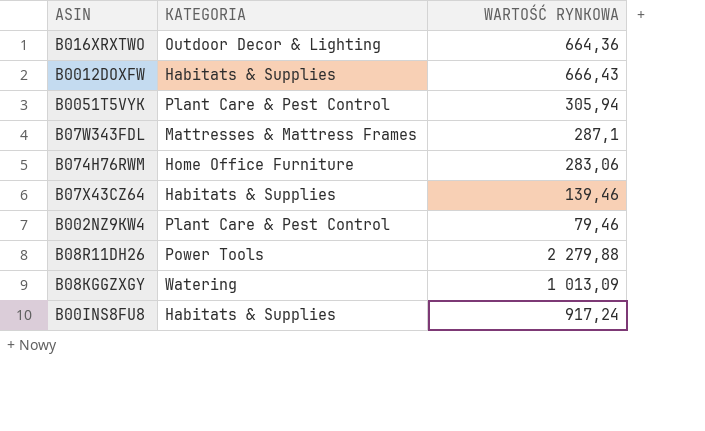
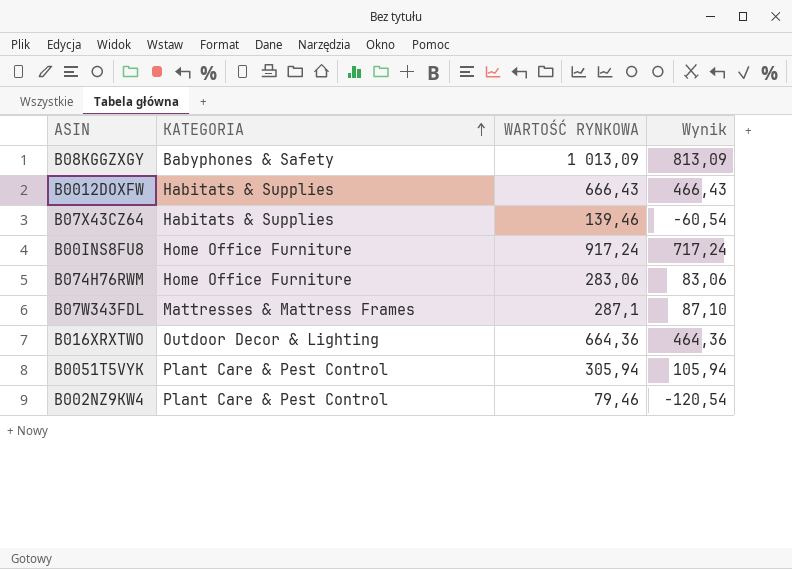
row order: none -> KATEGORIA ascending
column Wynik | formula: none -> [WARTOŚĆ RYNKOWA] - 200
row B08R11DH26: Power Tools | 2 279,88 -> none
B08KGGZXGY | KATEGORIA: Watering -> Babyphones & Safety
B00INS8FU8 | KATEGORIA: Habitats & Supplies -> Home Office Furniture

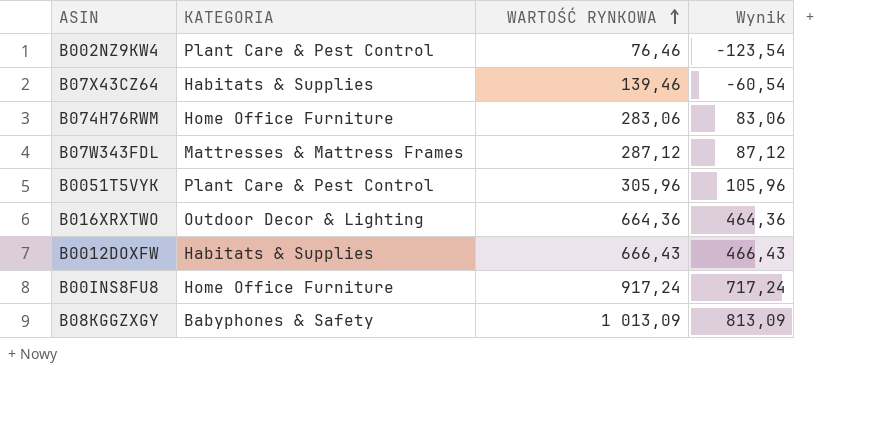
row order: KATEGORIA ascending -> WARTOŚĆ RYNKOWA ascending
B002NZ9KW4 | WARTOŚĆ RYNKOWA: 79,46 -> 76,46
B002NZ9KW4 | Wynik: -120,54 -> -123,54
B07W343FDL | WARTOŚĆ RYNKOWA: 287,1 -> 287,12
B07W343FDL | Wynik: 87,10 -> 87,12
B0051T5VYK | WARTOŚĆ RYNKOWA: 305,94 -> 305,96
B0051T5VYK | Wynik: 105,94 -> 105,96

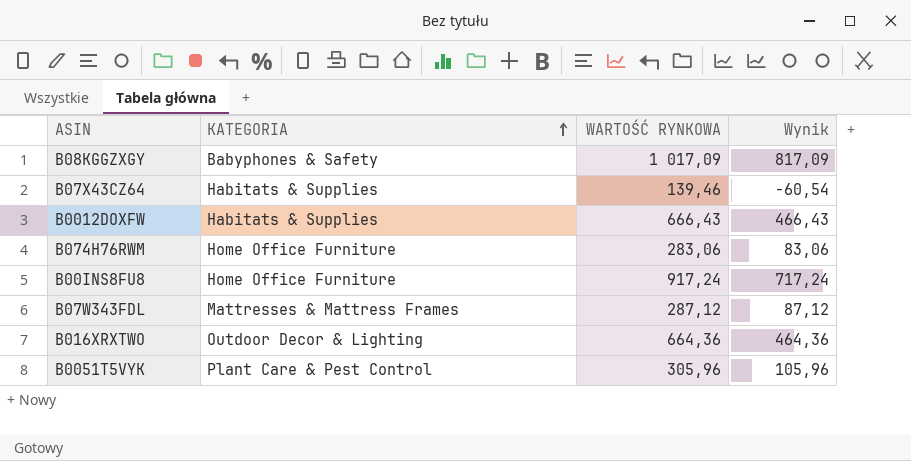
row order: WARTOŚĆ RYNKOWA ascending -> KATEGORIA ascending
row B002NZ9KW4: Plant Care & Pest Control | 76,46 | -123,54 -> none
B08KGGZXGY | WARTOŚĆ RYNKOWA: 1 013,09 -> 1 017,09
B08KGGZXGY | Wynik: 813,09 -> 817,09

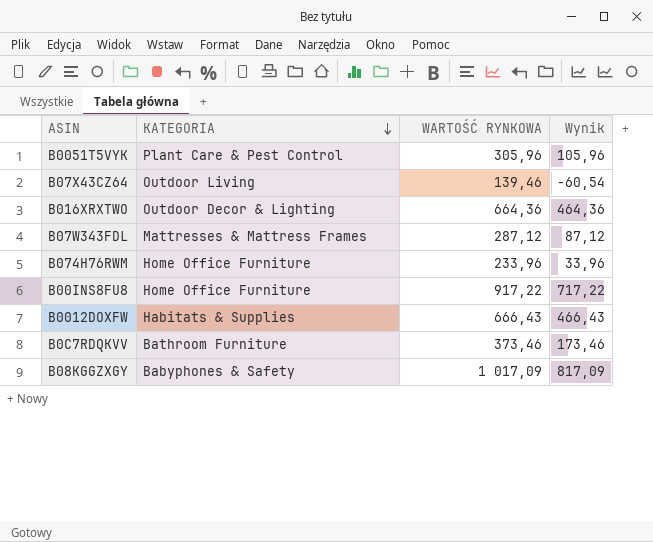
row order: KATEGORIA ascending -> KATEGORIA descending
B07X43CZ64 | KATEGORIA: Habitats & Supplies -> Outdoor Living
B074H76RWM | WARTOŚĆ RYNKOWA: 283,06 -> 233,96
B074H76RWM | Wynik: 83,06 -> 33,96
B00INS8FU8 | WARTOŚĆ RYNKOWA: 917,24 -> 917,22
B00INS8FU8 | Wynik: 717,24 -> 717,22
row B0C7RDQKVV: none -> Bathroom Furniture | 373,46 | 173,46

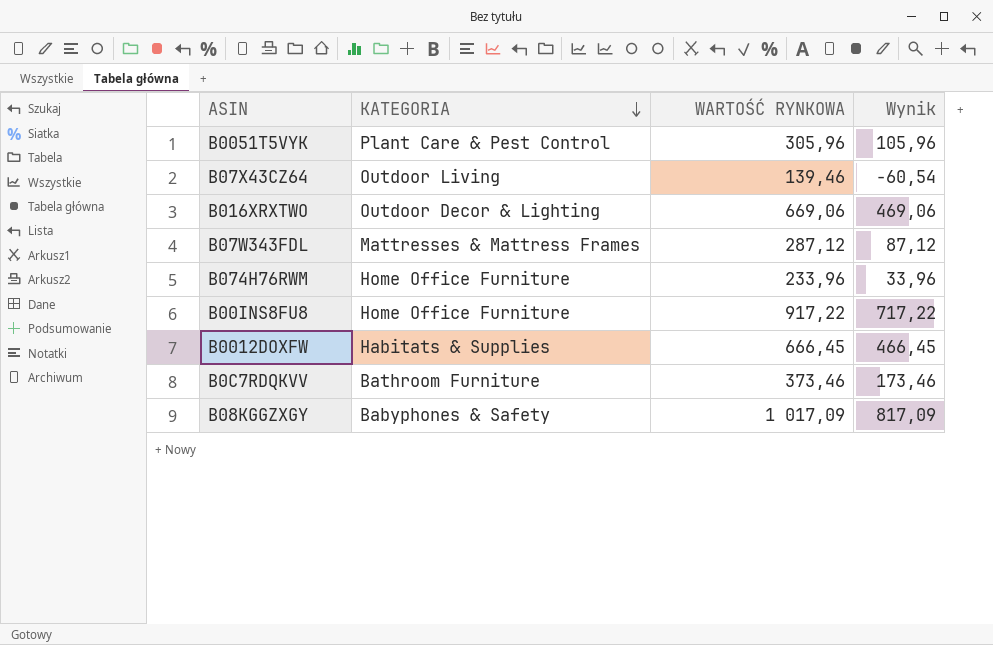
B016XRXTWO | WARTOŚĆ RYNKOWA: 664,36 -> 669,06
B016XRXTWO | Wynik: 464,36 -> 469,06
B0012DOXFW | WARTOŚĆ RYNKOWA: 666,43 -> 666,45
B0012DOXFW | Wynik: 466,43 -> 466,45

